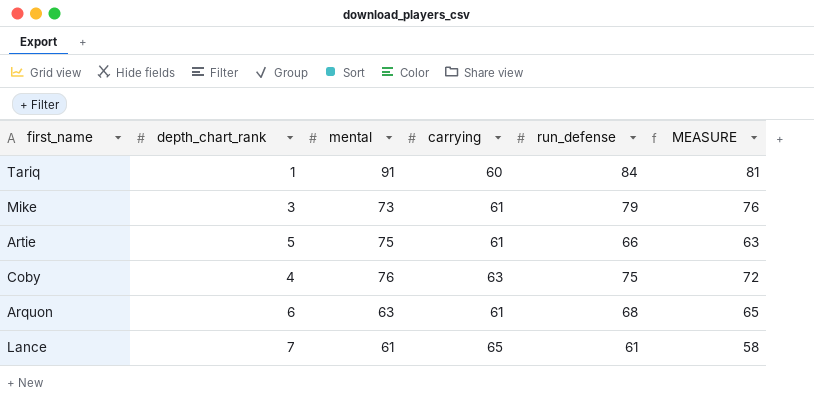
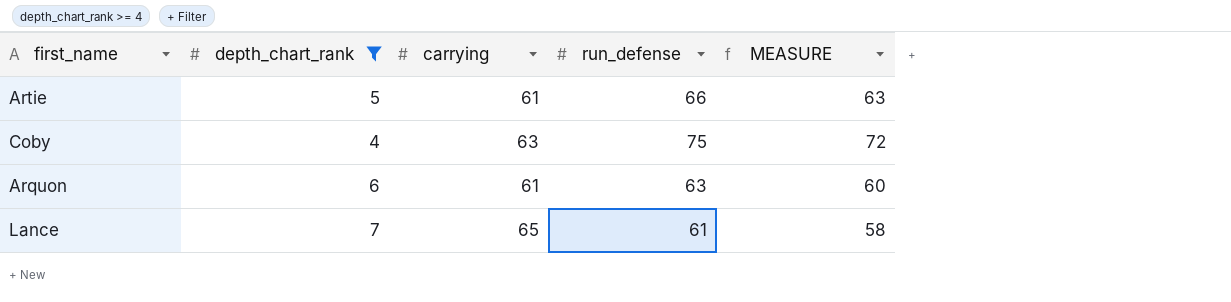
filter: none -> depth_chart_rank >= 4
column mental | position: 3 -> none
Arquon | run_defense: 68 -> 63
Arquon | MEASURE: 65 -> 60

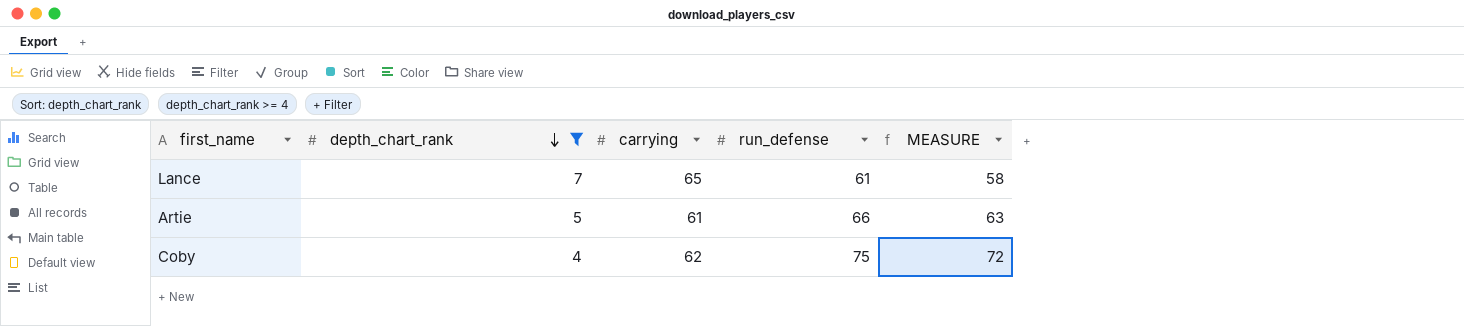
row order: none -> depth_chart_rank descending
row Arquon: 6 | 61 | 63 | 60 -> none
Coby | carrying: 63 -> 62

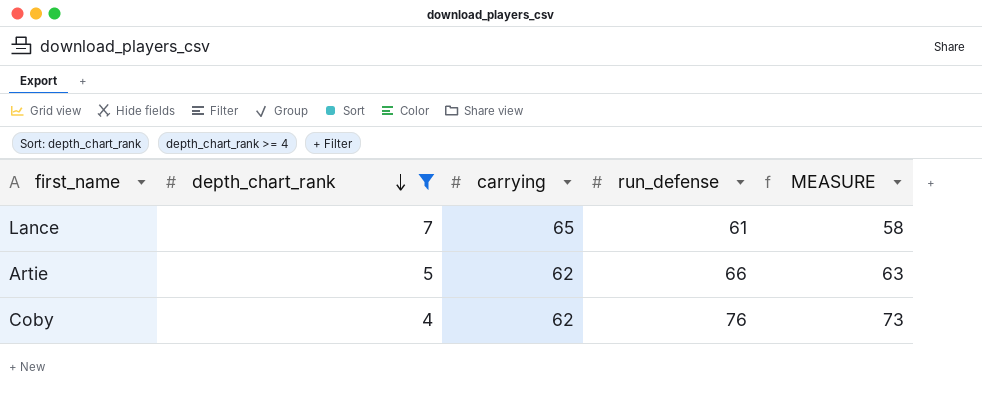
Artie | carrying: 61 -> 62
Coby | run_defense: 75 -> 76
Coby | MEASURE: 72 -> 73

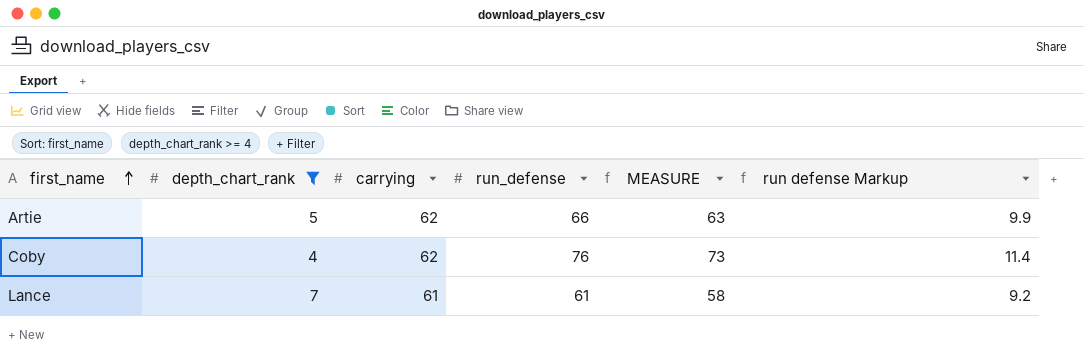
row order: depth_chart_rank descending -> first_name ascending
column run defense Markup | formula: none -> [run_defense] * 0.15
Lance | carrying: 65 -> 61

